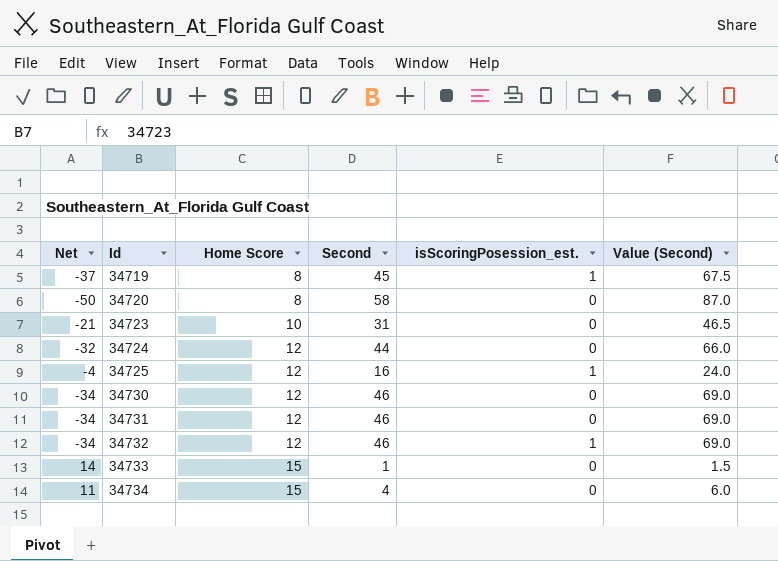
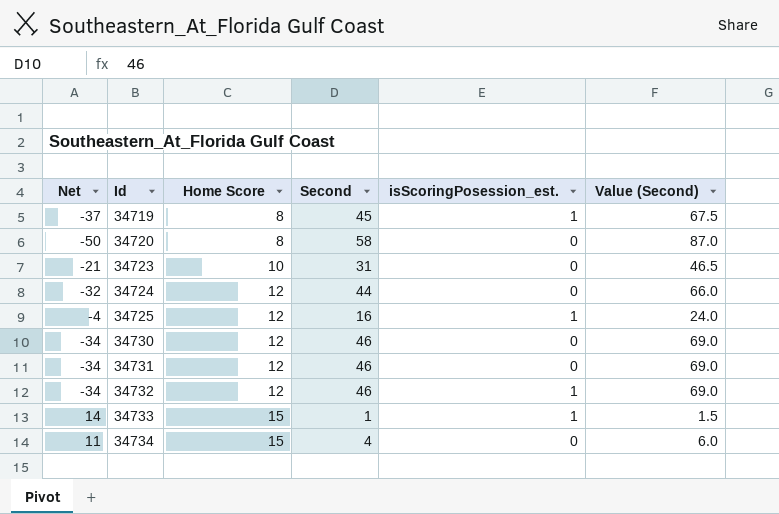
34733 | isScoringPosession_est.: 0 -> 1

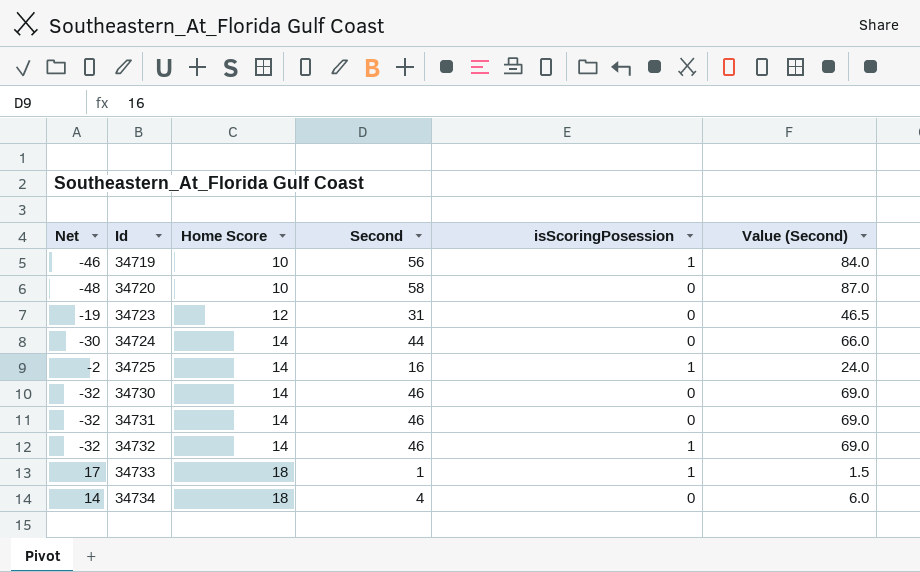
column name: isScoringPosession_est. -> isScoringPosession
34719 | Net: -37 -> -46
34719 | Home Score: 8 -> 10
34719 | Second: 45 -> 56
34719 | Value (Second): 67.5 -> 84.0
34720 | Net: -50 -> -48
34720 | Home Score: 8 -> 10
34723 | Net: -21 -> -19
34723 | Home Score: 10 -> 12
34724 | Net: -32 -> -30
34724 | Home Score: 12 -> 14
34725 | Net: -4 -> -2
34725 | Home Score: 12 -> 14
34730 | Net: -34 -> -32
34730 | Home Score: 12 -> 14
34731 | Net: -34 -> -32
34731 | Home Score: 12 -> 14
34732 | Net: -34 -> -32
34732 | Home Score: 12 -> 14
34733 | Net: 14 -> 17
34733 | Home Score: 15 -> 18
34734 | Net: 11 -> 14
34734 | Home Score: 15 -> 18

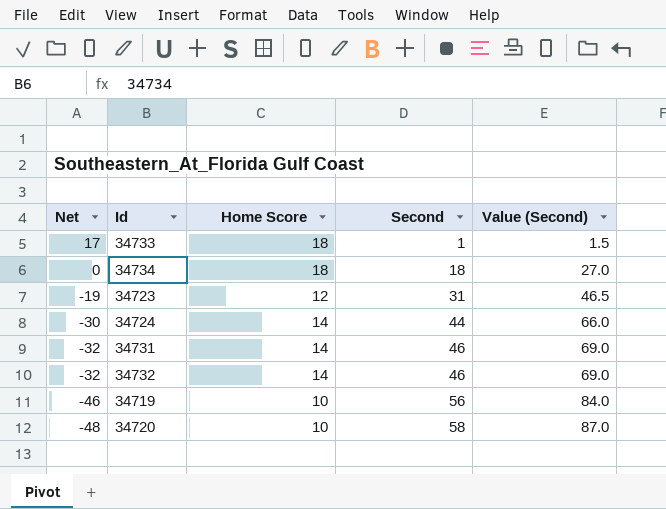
row order: Id ascending -> Net descending
column isScoringPosession | position: 5 -> none
row 34725: -2 | 14 | 16 | 1 | 24.0 -> none
row 34730: -32 | 14 | 46 | 0 | 69.0 -> none
34734 | Net: 14 -> 0
34734 | Second: 4 -> 18
34734 | Value (Second): 6.0 -> 27.0

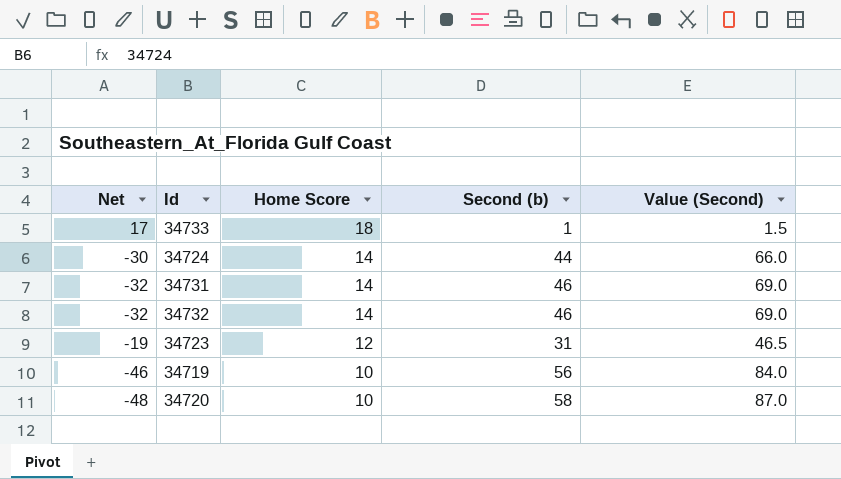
row order: Net descending -> Home Score descending
column name: Second -> Second (b)
row 34734: 0 | 18 | 18 | 27.0 -> none

